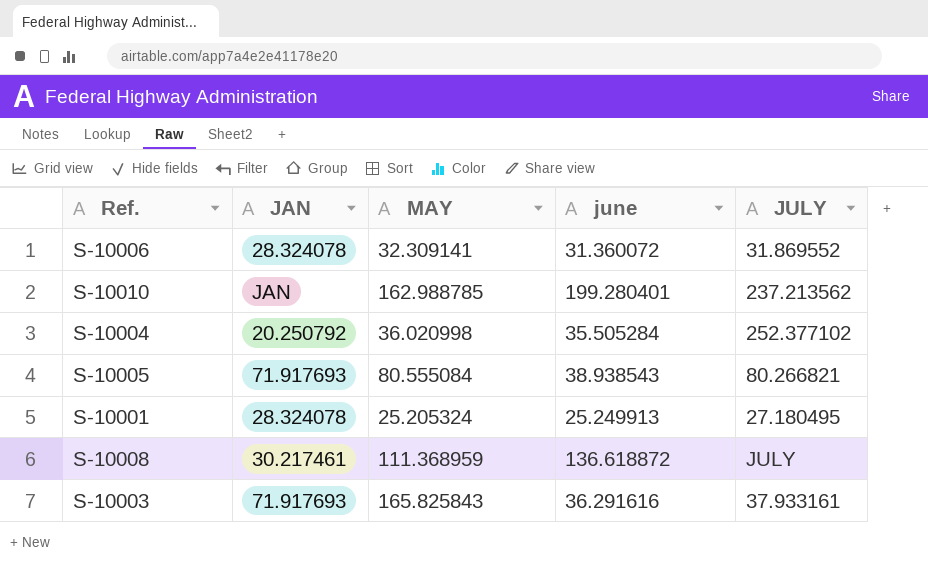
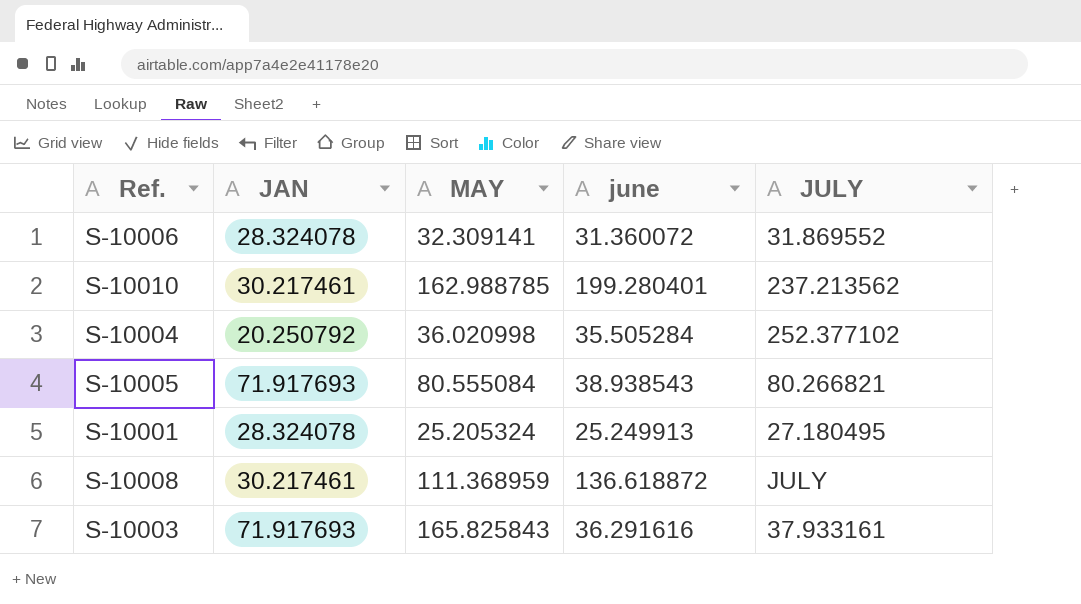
S-10010 | JAN: JAN -> 30.217461

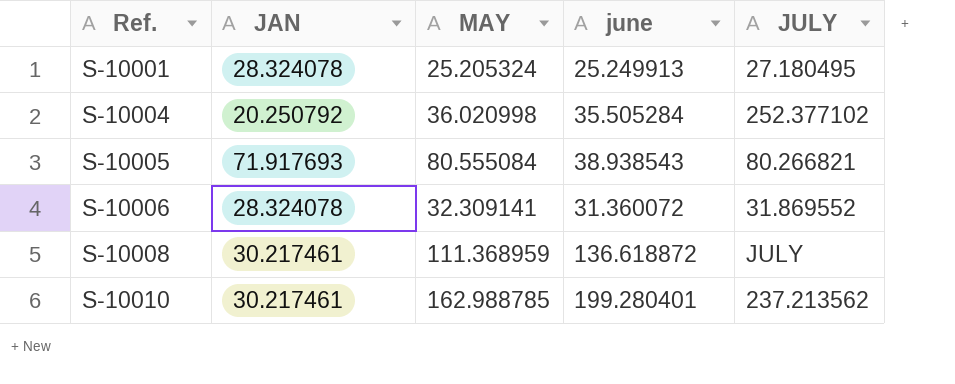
row order: none -> Ref. ascending
row S-10003: 71.917693 | 165.825843 | 36.291616 | 37.933161 -> none

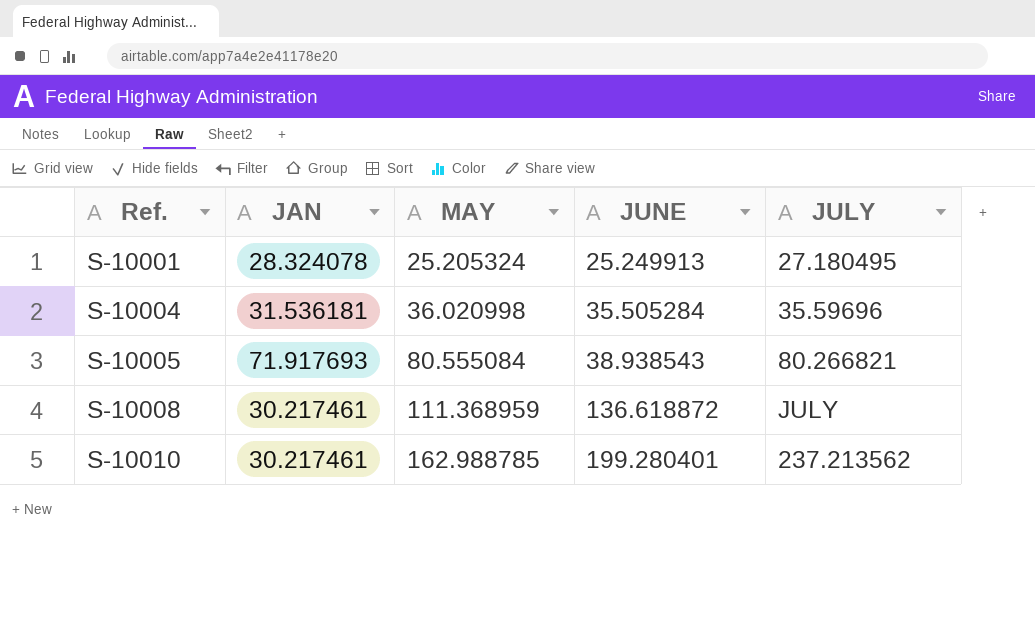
column name: june -> JUNE
row S-10006: 28.324078 | 32.309141 | 31.360072 | 31.869552 -> none
S-10004 | JAN: 20.250792 -> 31.536181
S-10004 | JULY: 252.377102 -> 35.59696

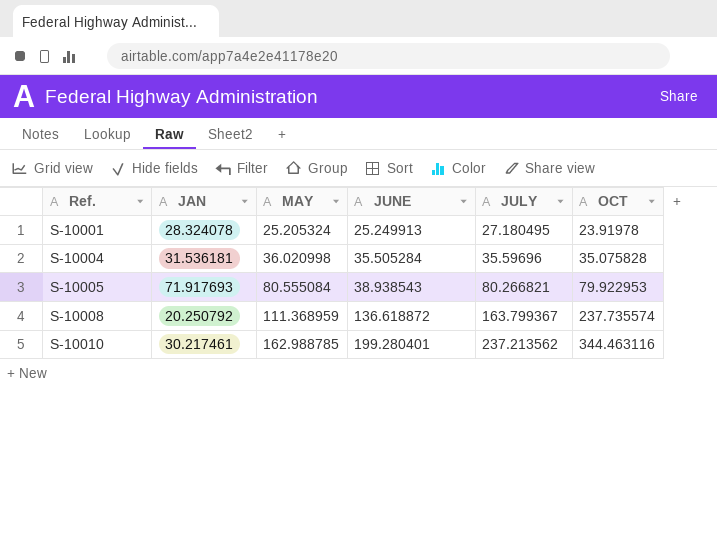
column OCT | position: none -> 6
S-10008 | JAN: 30.217461 -> 20.250792
S-10008 | JULY: JULY -> 163.799367

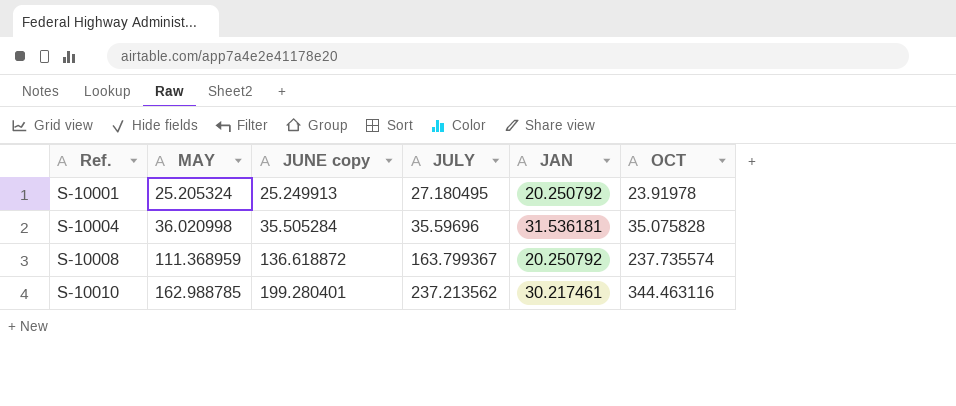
column name: JUNE -> JUNE copy
column JAN | position: 2 -> 5
row S-10005: 71.917693 | 80.555084 | 38.938543 | 80.266821 | 79.922953 -> none
S-10001 | JAN: 28.324078 -> 20.250792

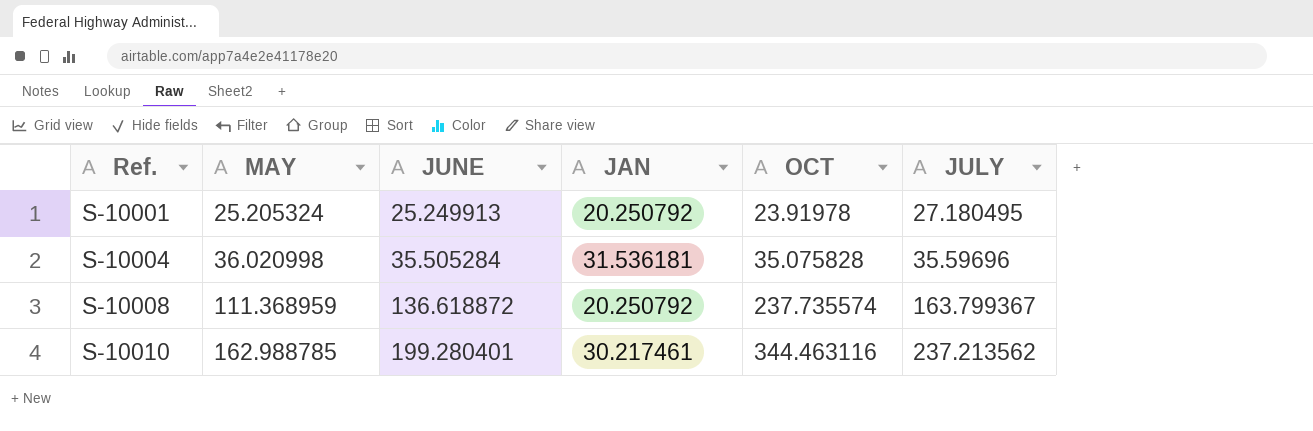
column name: JUNE copy -> JUNE
column JULY | position: 4 -> 6

